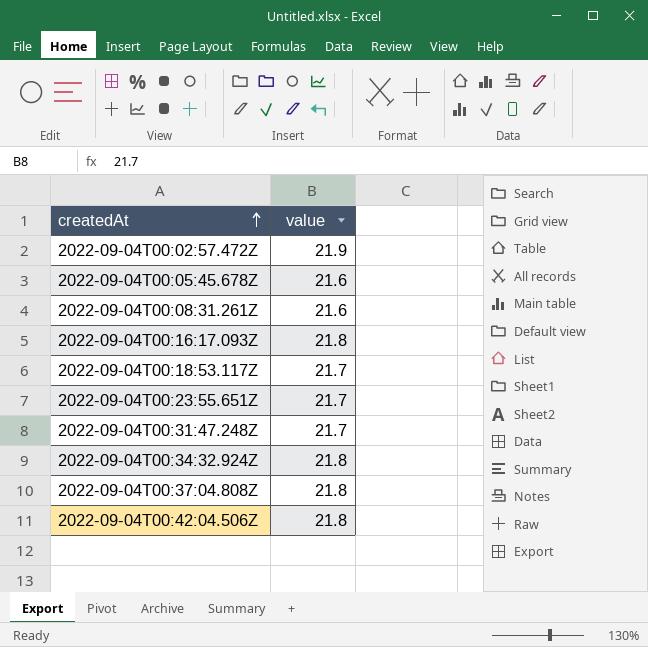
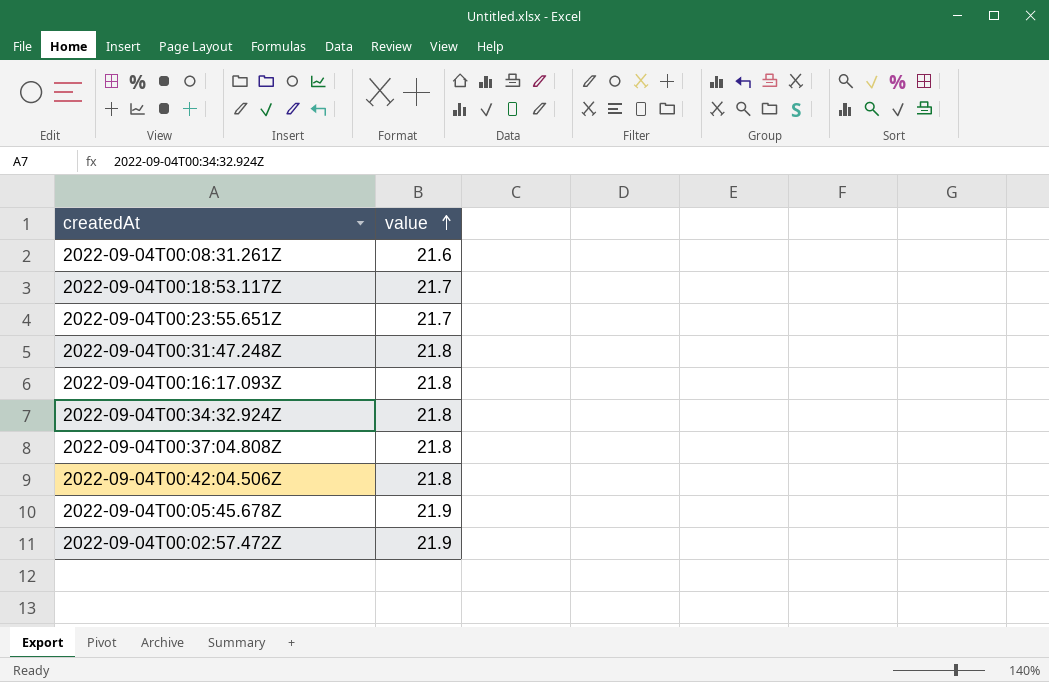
row order: createdAt ascending -> value ascending
2022-09-04T00:31:47.248Z | value: 21.7 -> 21.8
2022-09-04T00:05:45.678Z | value: 21.6 -> 21.9

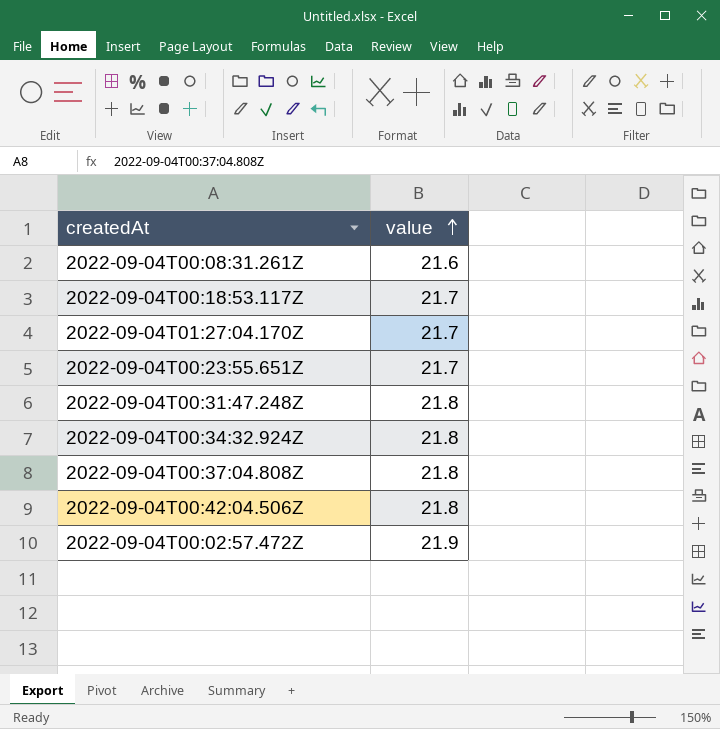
row 2022-09-04T00:16:17.093Z: 21.8 -> none
row 2022-09-04T00:05:45.678Z: 21.9 -> none
row 2022-09-04T01:27:04.170Z: none -> 21.7

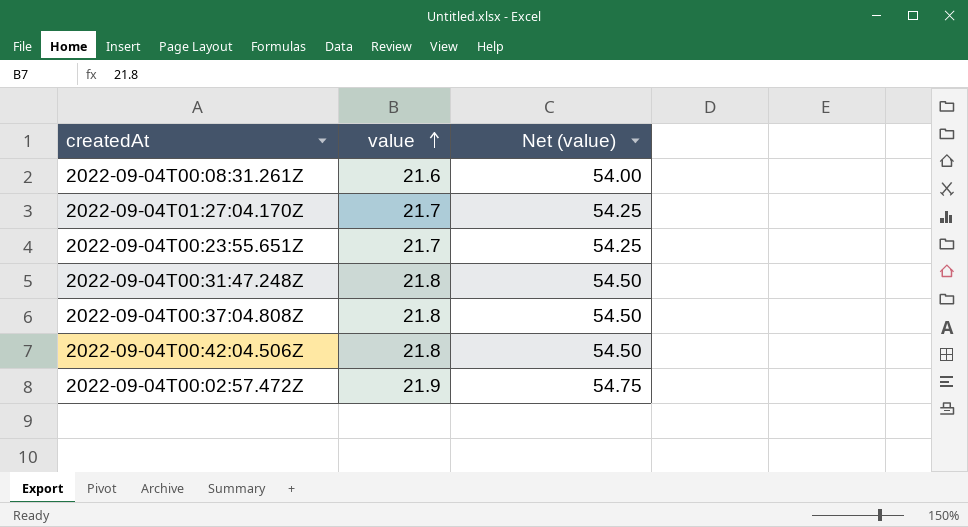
column Net (value) | formula: none -> [value] * 2.5
row 2022-09-04T00:18:53.117Z: 21.7 -> none
row 2022-09-04T00:34:32.924Z: 21.8 -> none

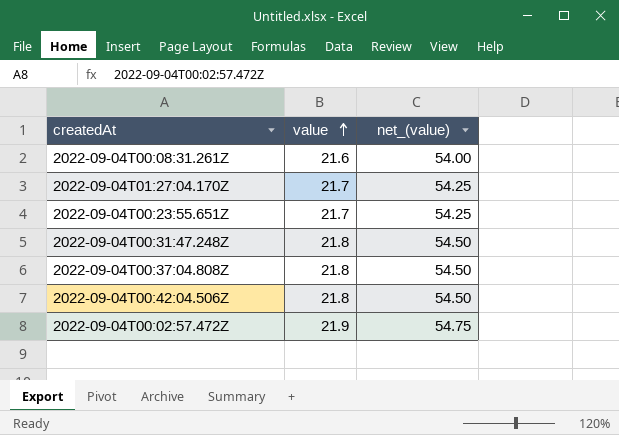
column name: Net (value) -> net_(value)

